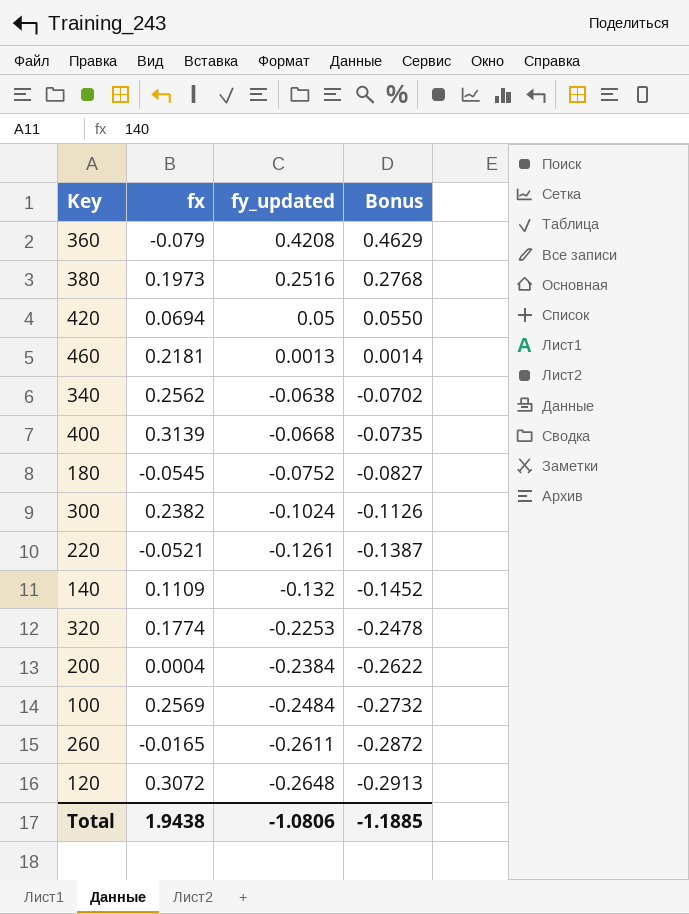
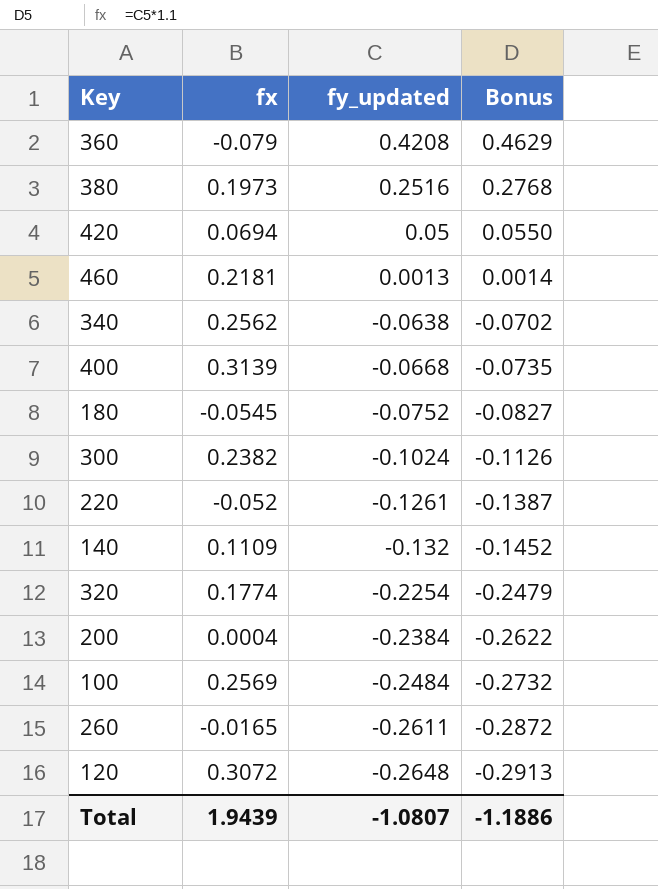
220 | fx: -0.0521 -> -0.052
320 | fy_updated: -0.2253 -> -0.2254
320 | Bonus: -0.2478 -> -0.2479
Total | fx: 1.9438 -> 1.9439
Total | fy_updated: -1.0806 -> -1.0807
Total | Bonus: -1.1885 -> -1.1886

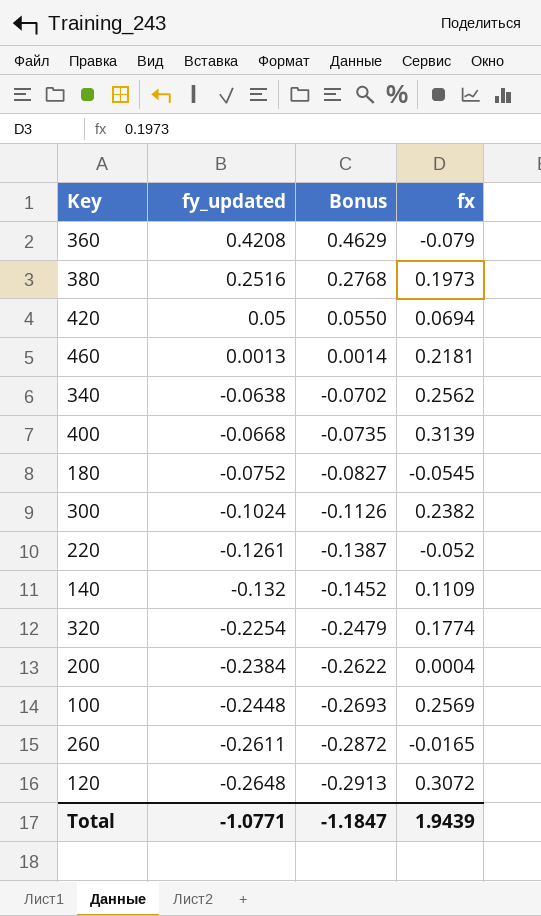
column fx | position: 2 -> 4
100 | fy_updated: -0.2484 -> -0.2448
100 | Bonus: -0.2732 -> -0.2693
Total | fy_updated: -1.0807 -> -1.0771
Total | Bonus: -1.1886 -> -1.1847

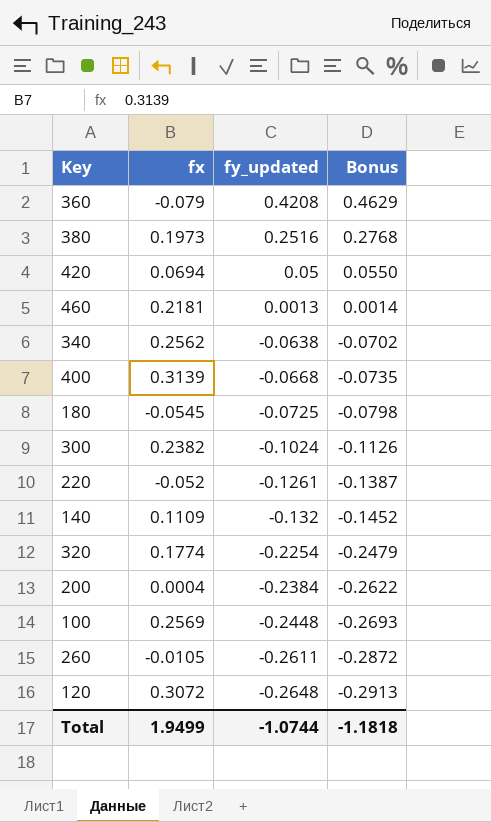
column fx | position: 4 -> 2
180 | fy_updated: -0.0752 -> -0.0725
180 | Bonus: -0.0827 -> -0.0798
260 | fx: -0.0165 -> -0.0105
Total | fx: 1.9439 -> 1.9499
Total | fy_updated: -1.0771 -> -1.0744
Total | Bonus: -1.1847 -> -1.1818

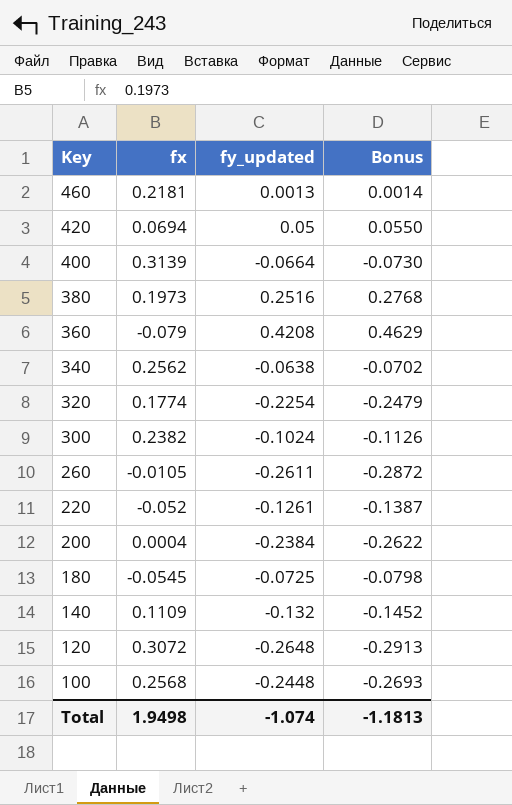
row order: fy_updated descending -> Key descending
400 | fy_updated: -0.0668 -> -0.0664
400 | Bonus: -0.0735 -> -0.0730
100 | fx: 0.2569 -> 0.2568
Total | fx: 1.9499 -> 1.9498
Total | fy_updated: -1.0744 -> -1.074
Total | Bonus: -1.1818 -> -1.1813

